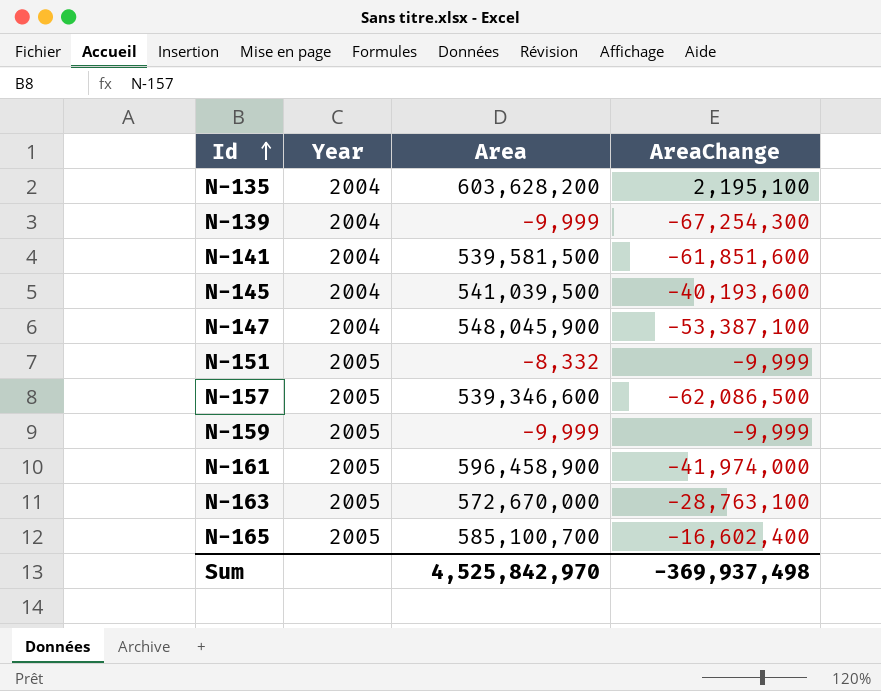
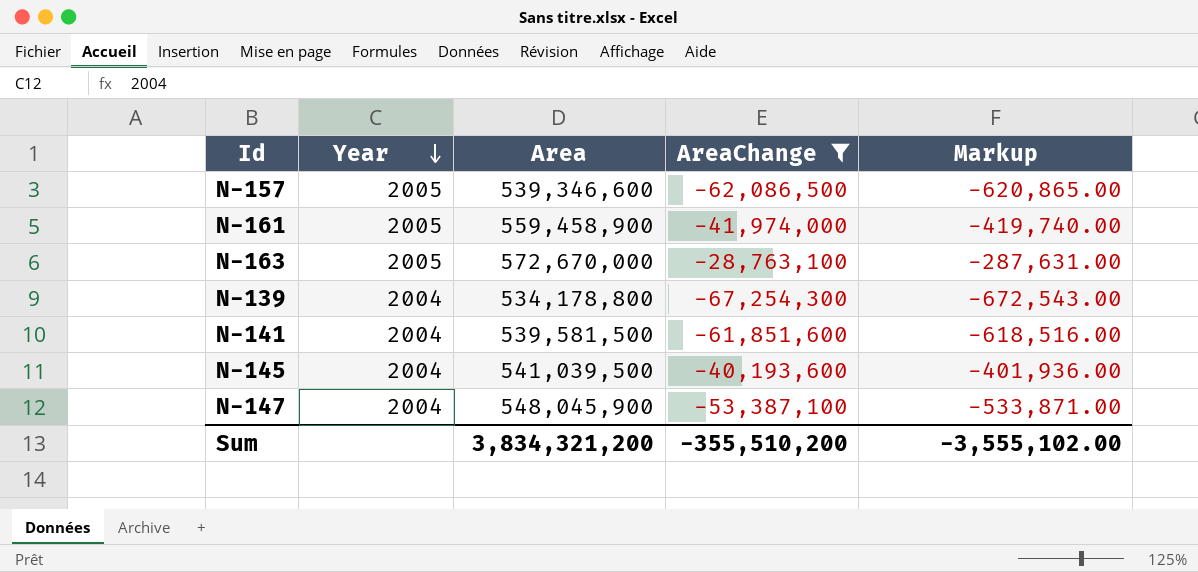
filter: none -> AreaChange <= -28,763,100
row order: Id ascending -> Year descending
column Markup | formula: none -> [AreaChange] * 0.01
N-161 | Area: 596,458,900 -> 559,458,900
N-139 | Area: -9,999 -> 534,178,800
Sum | Area: 4,525,842,970 -> 3,834,321,200
Sum | AreaChange: -369,937,498 -> -355,510,200

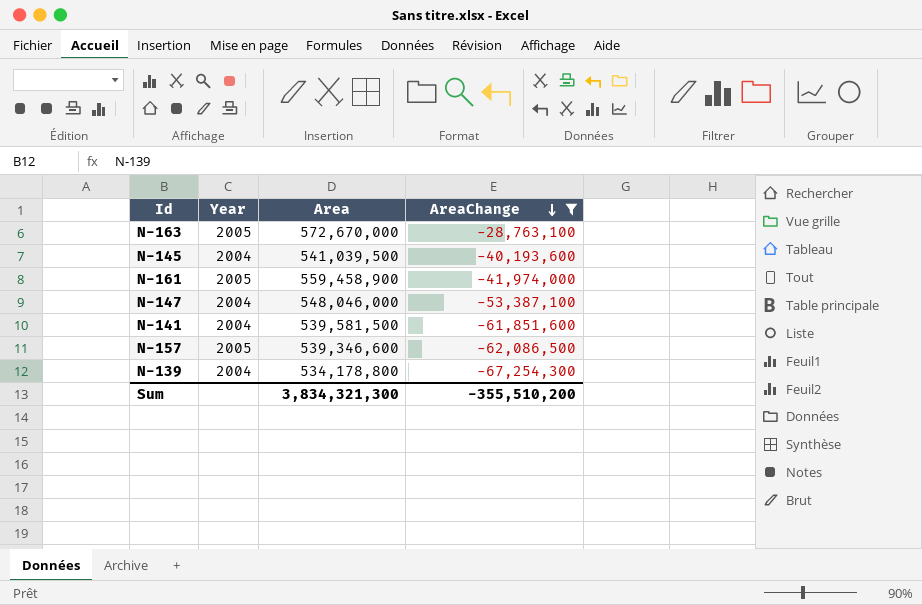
row order: Year descending -> AreaChange descending
column Markup | formula: [AreaChange] * 0.01 -> none
N-147 | Area: 548,045,900 -> 548,046,000
Sum | Area: 3,834,321,200 -> 3,834,321,300

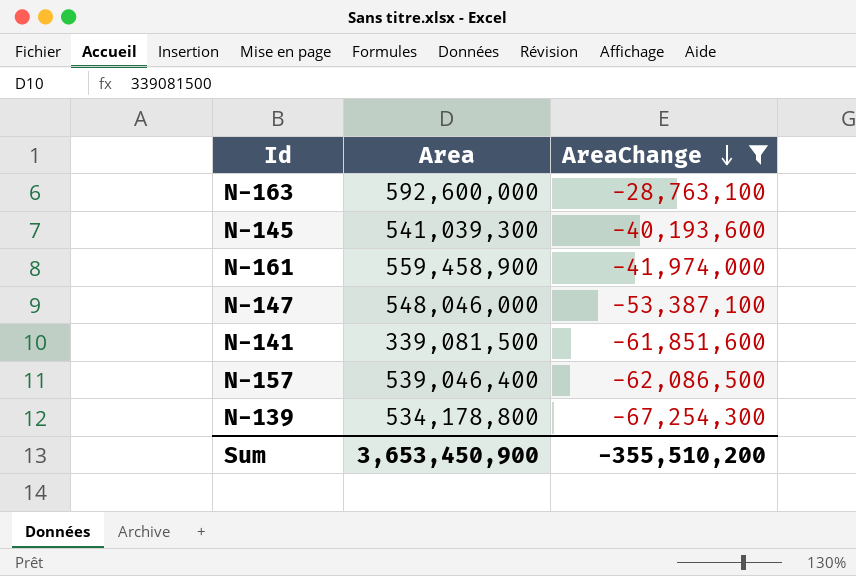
column Year | position: 2 -> none
N-163 | Area: 572,670,000 -> 592,600,000
N-145 | Area: 541,039,500 -> 541,039,300
N-141 | Area: 539,581,500 -> 339,081,500
N-157 | Area: 539,346,600 -> 539,046,400
Sum | Area: 3,834,321,300 -> 3,653,450,900

